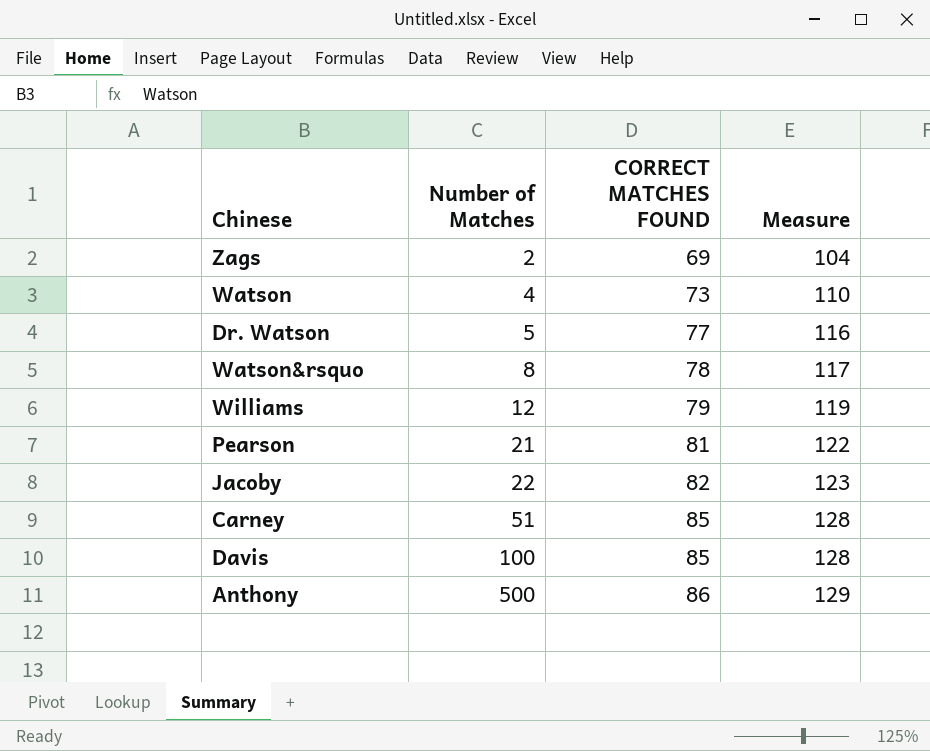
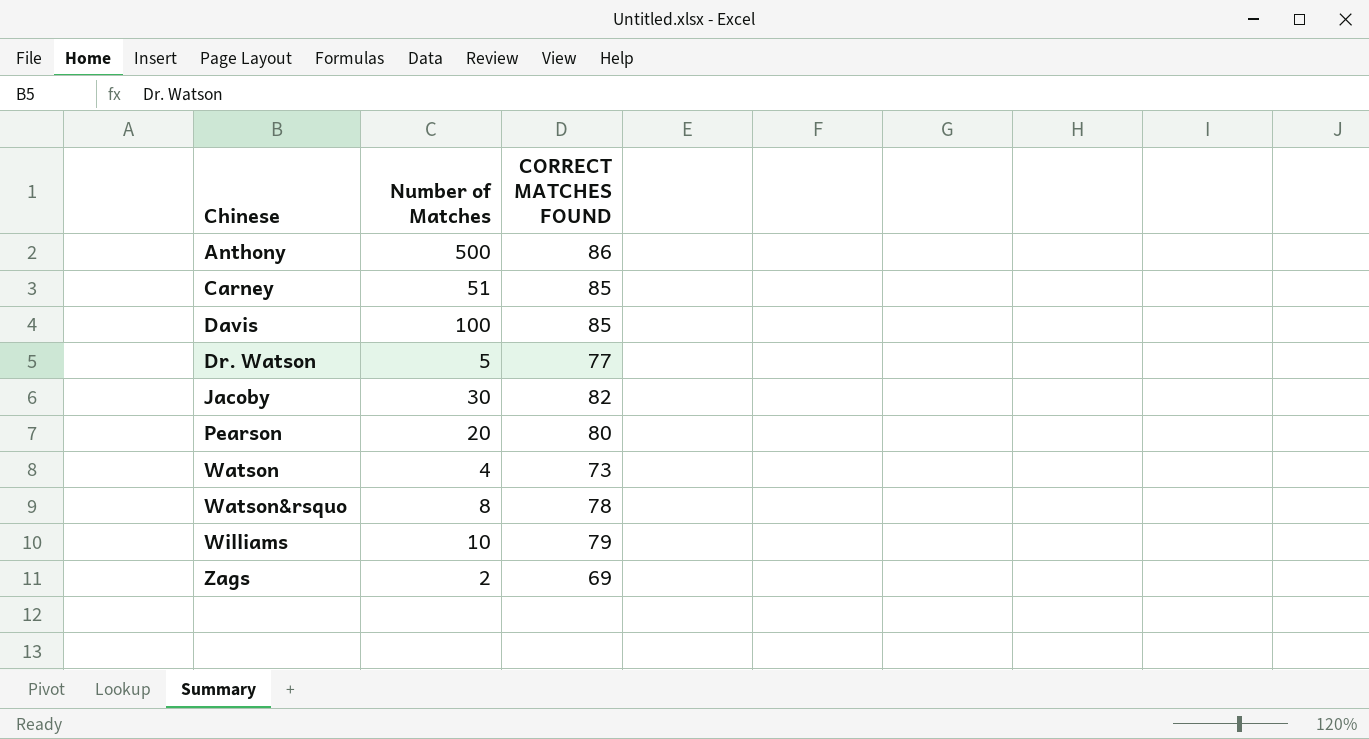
row order: Number of Matches ascending -> Chinese ascending
column Measure | formula: [CORRECT MATCHES FOUND] * 1.5 -> none
Jacoby | Number of Matches: 22 -> 30
Pearson | Number of Matches: 21 -> 20
Pearson | CORRECT MATCHES FOUND: 81 -> 80
Williams | Number of Matches: 12 -> 10

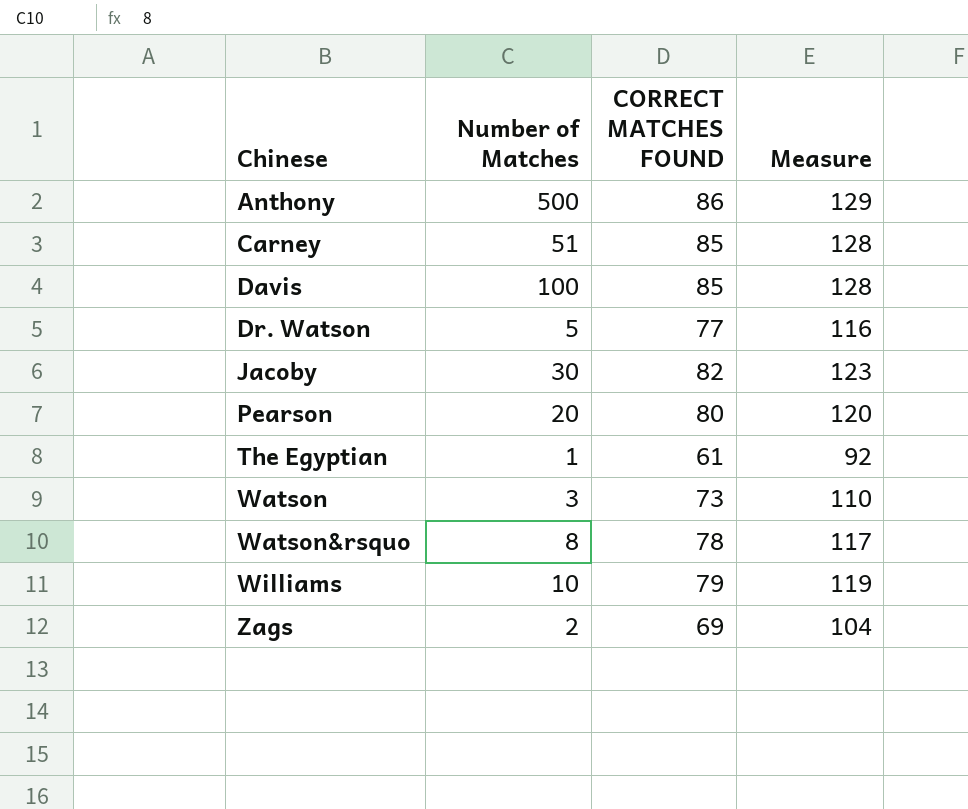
column Measure | formula: none -> [CORRECT MATCHES FOUND] * 1.5
row The Egyptian: none -> 1 | 61 | 92
Watson | Number of Matches: 4 -> 3

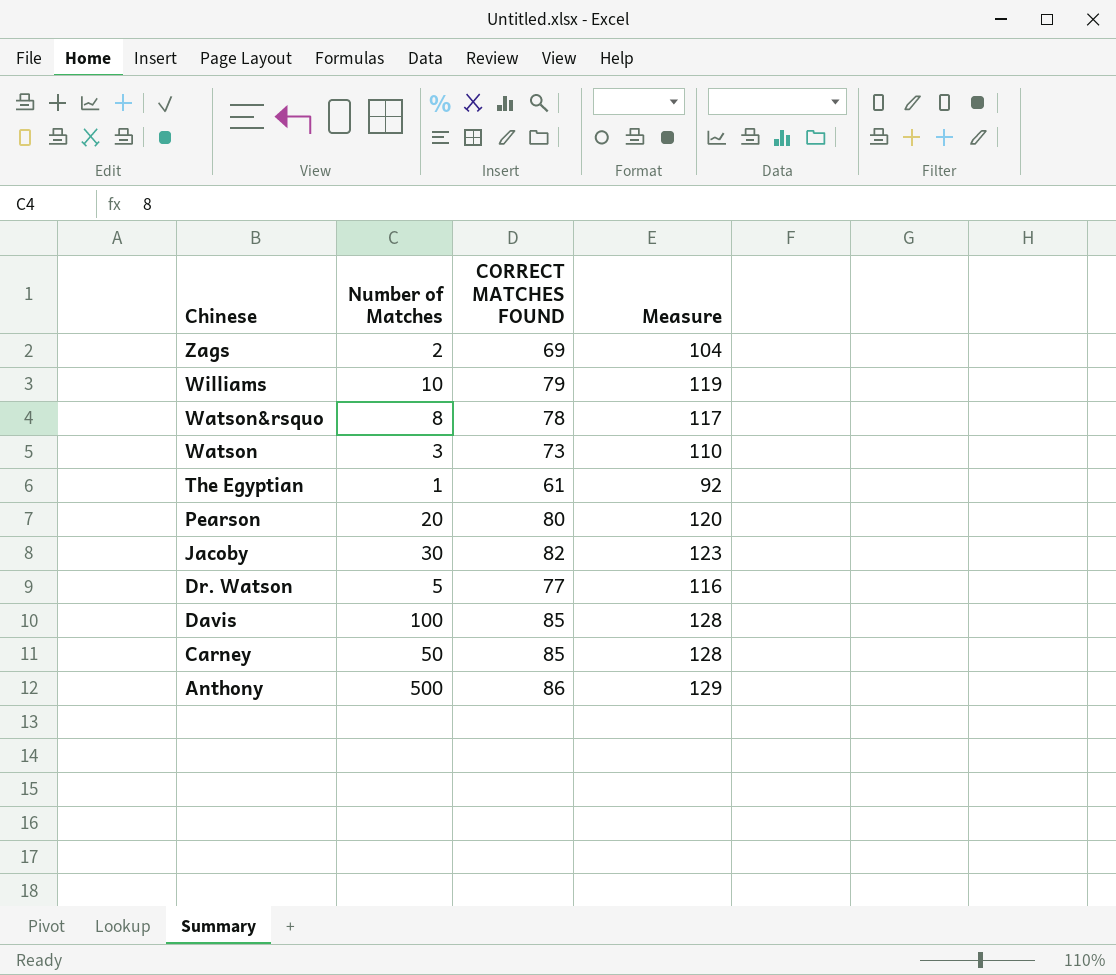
row order: Chinese ascending -> Chinese descending
Carney | Number of Matches: 51 -> 50

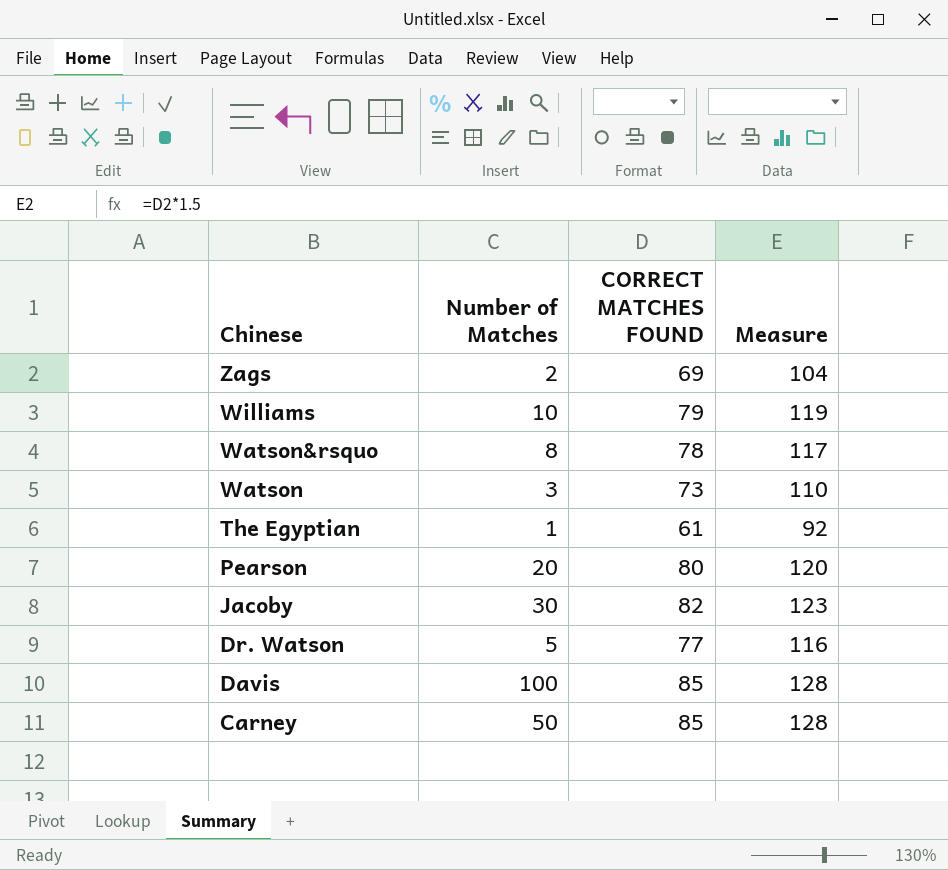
row Anthony: 500 | 86 | 129 -> none

